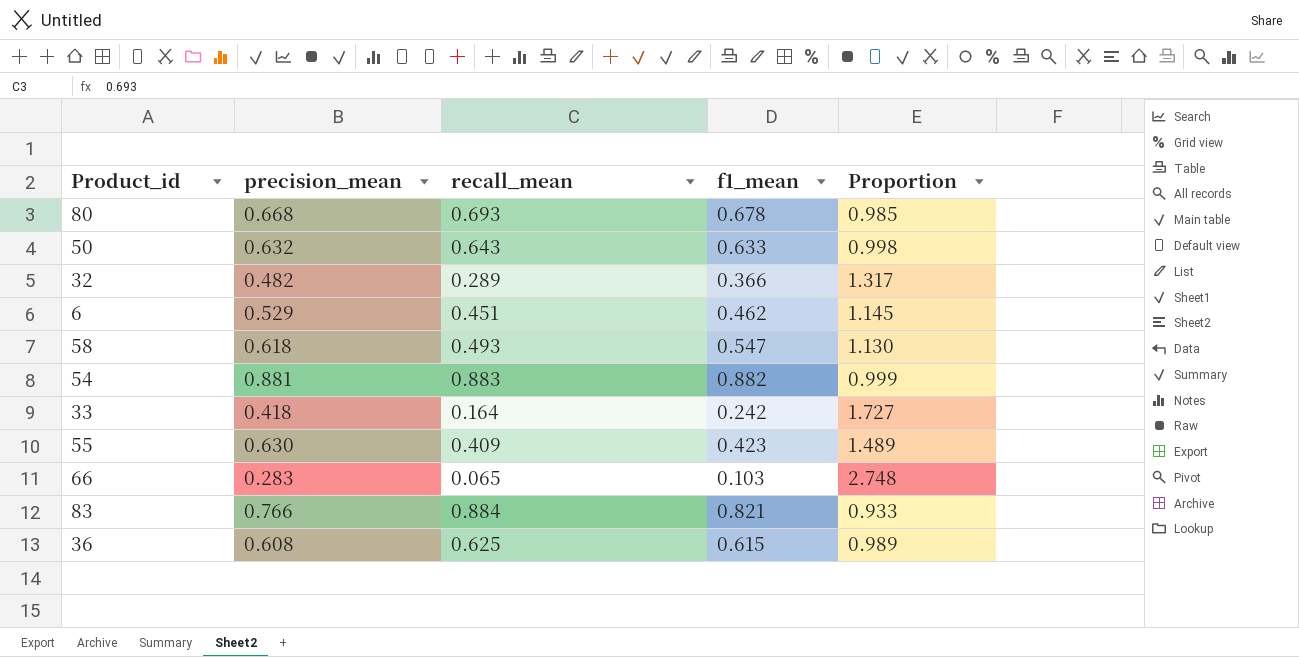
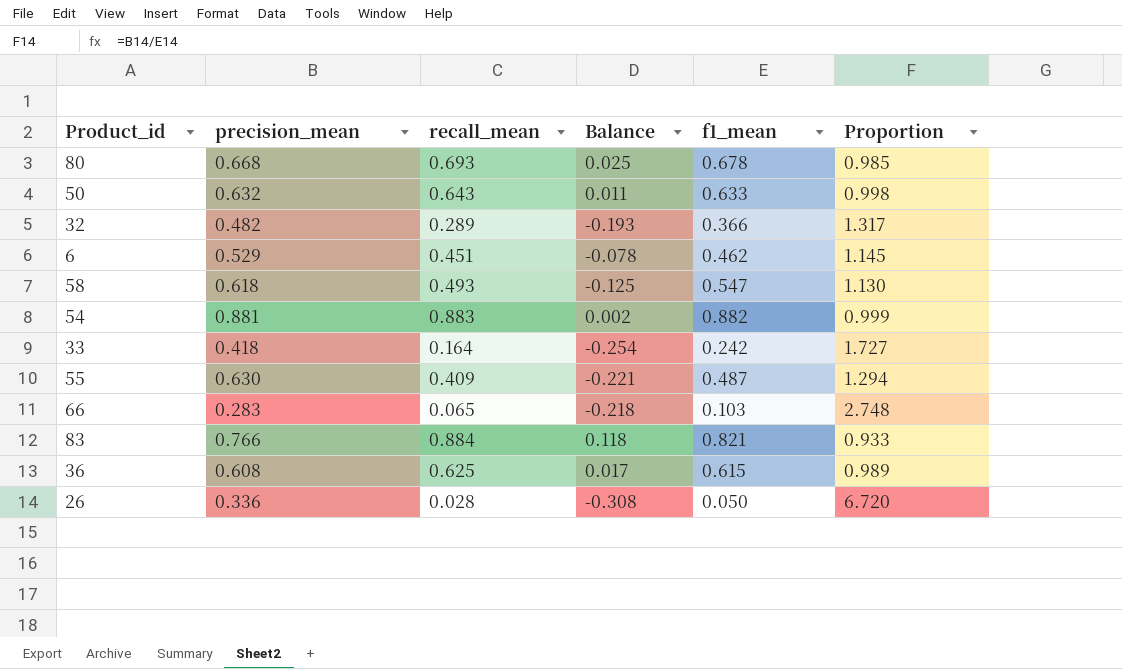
column Balance | formula: none -> [recall_mean] - [precision_mean]
55 | f1_mean: 0.423 -> 0.487
55 | Proportion: 1.489 -> 1.294
row 26: none -> 0.336 | 0.028 | -0.308 | 0.050 | 6.720

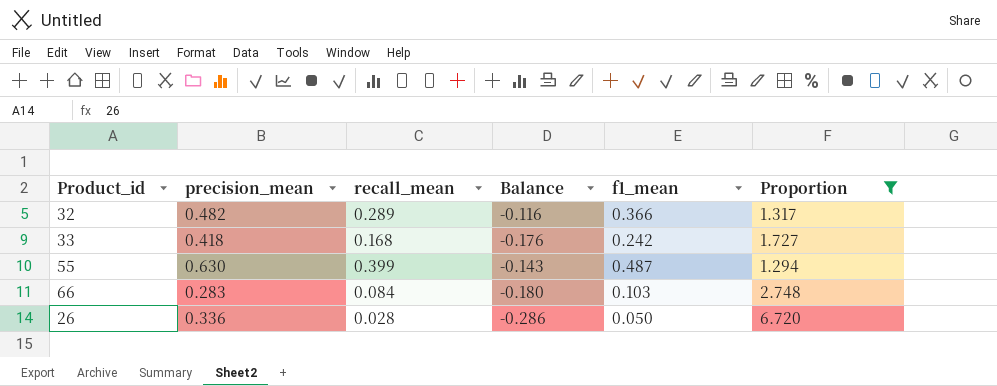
filter: none -> Proportion >= 1.294
column Balance | formula: [recall_mean] - [precision_mean] -> [f1_mean] - [precision_mean]
33 | recall_mean: 0.164 -> 0.168
55 | recall_mean: 0.409 -> 0.399
66 | recall_mean: 0.065 -> 0.084

